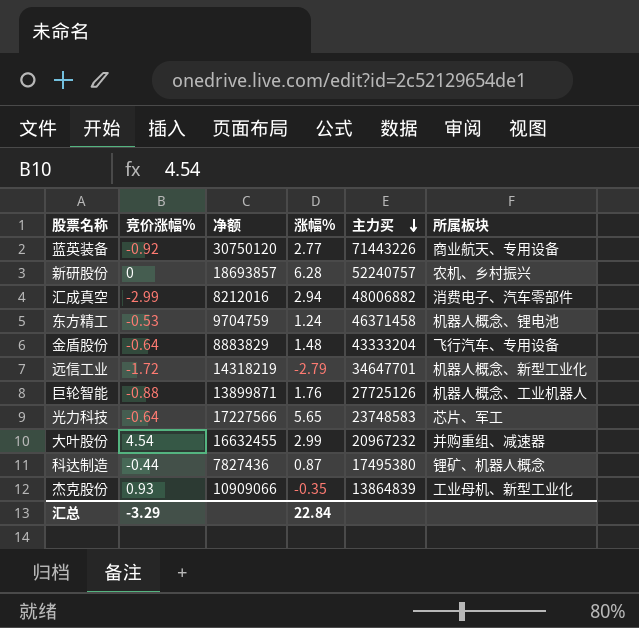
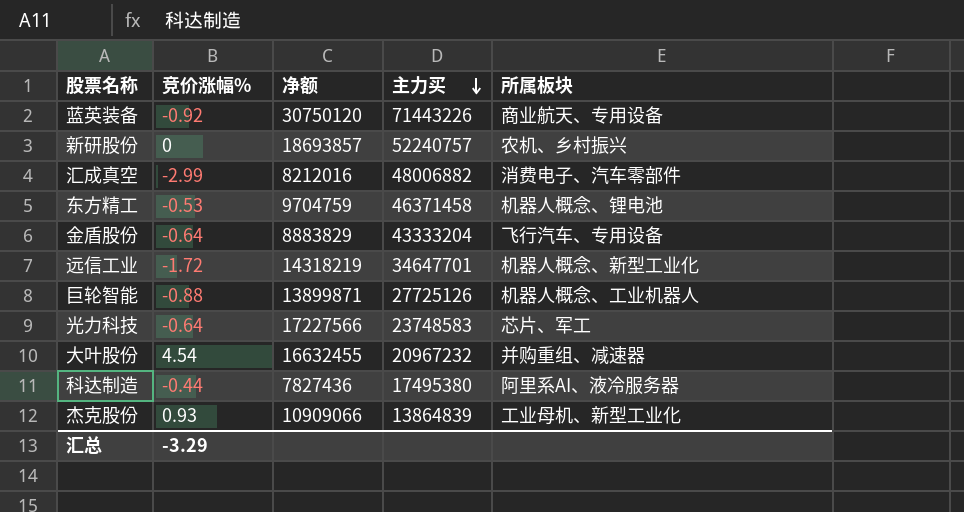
column 涨幅% | position: 4 -> none
科达制造 | 所属板块: 锂矿、机器人概念 -> 阿里系AI、液冷服务器

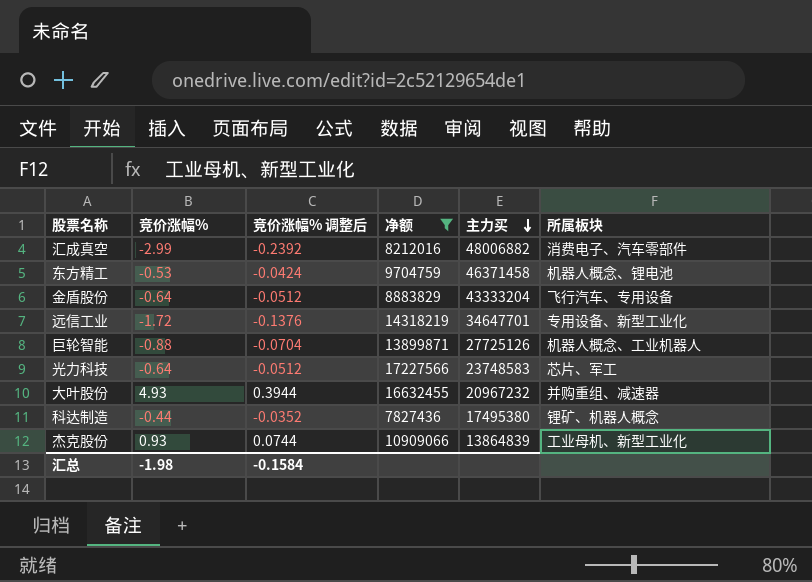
filter: none -> 净额 <= 17227566
column 竞价涨幅% 调整后 | formula: none -> [竞价涨幅%] * 0.08
远信工业 | 所属板块: 机器人概念、新型工业化 -> 专用设备、新型工业化
大叶股份 | 竞价涨幅%: 4.54 -> 4.93
科达制造 | 所属板块: 阿里系AI、液冷服务器 -> 锂矿、机器人概念
汇总 | 竞价涨幅%: -3.29 -> -1.98

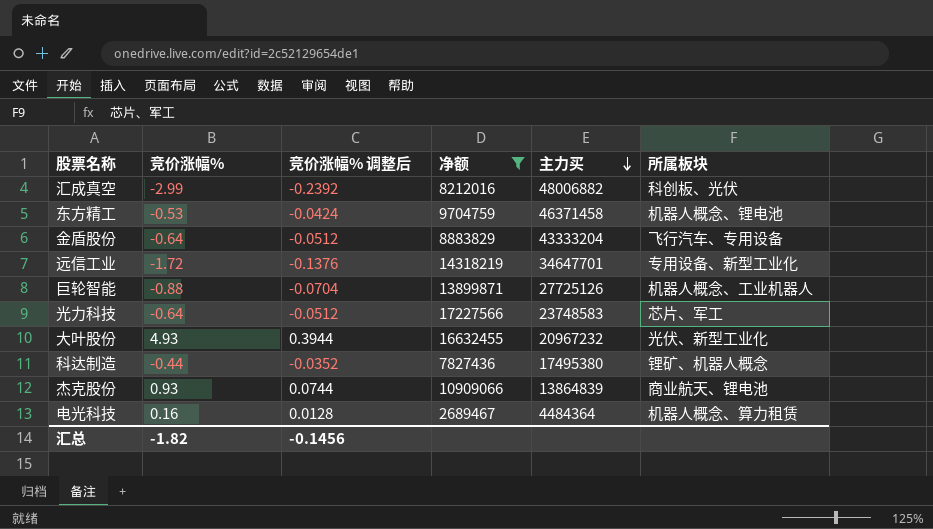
汇成真空 | 所属板块: 消费电子、汽车零部件 -> 科创板、光伏
大叶股份 | 所属板块: 并购重组、减速器 -> 光伏、新型工业化
杰克股份 | 所属板块: 工业母机、新型工业化 -> 商业航天、锂电池
row 电光科技: none -> 0.16 | 0.0128 | 2689467 | 4484364 | 机器人概念、算力租赁
汇总 | 竞价涨幅%: -1.98 -> -1.82
汇总 | 竞价涨幅% 调整后: -0.1584 -> -0.1456

